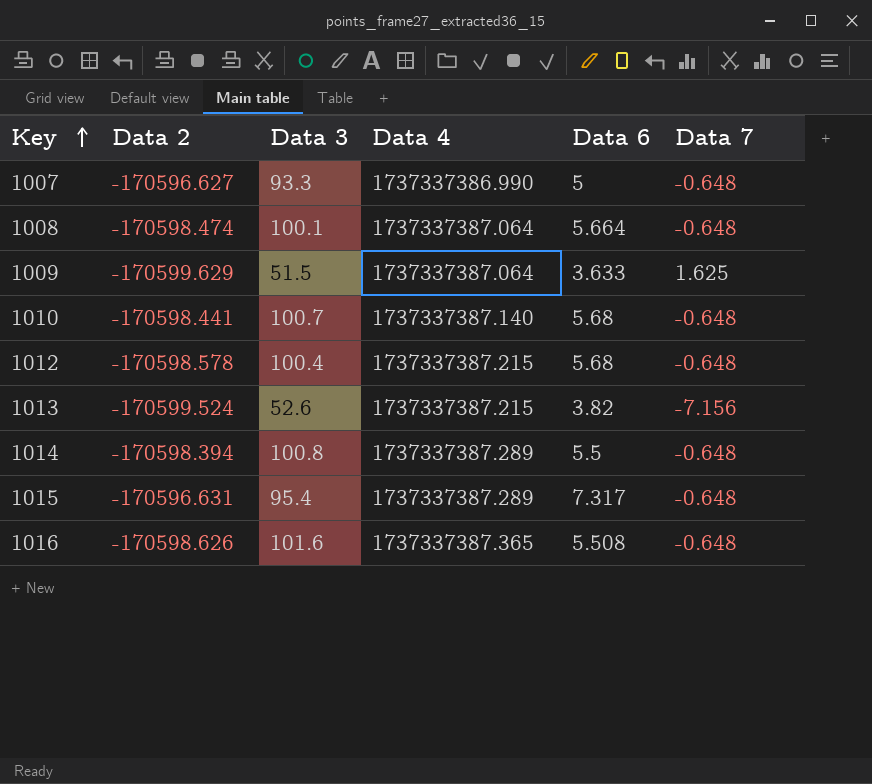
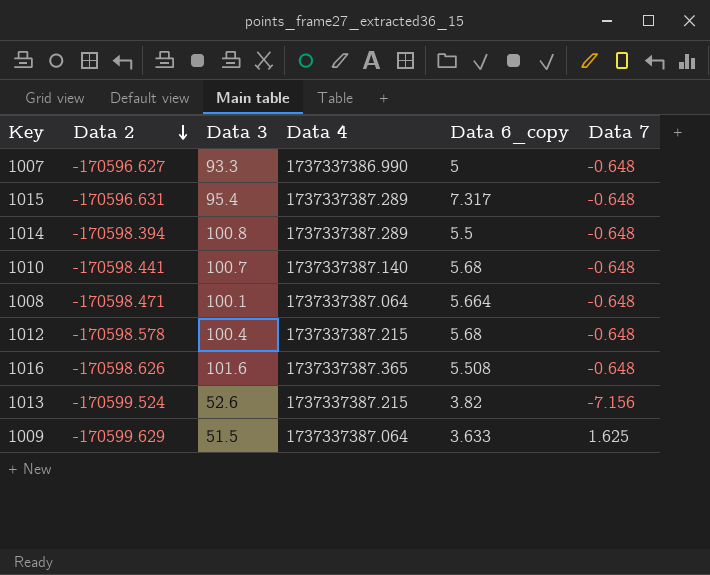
row order: Key ascending -> Data 2 descending
column name: Data 6 -> Data 6_copy
1008 | Data 2: -170598.474 -> -170598.471

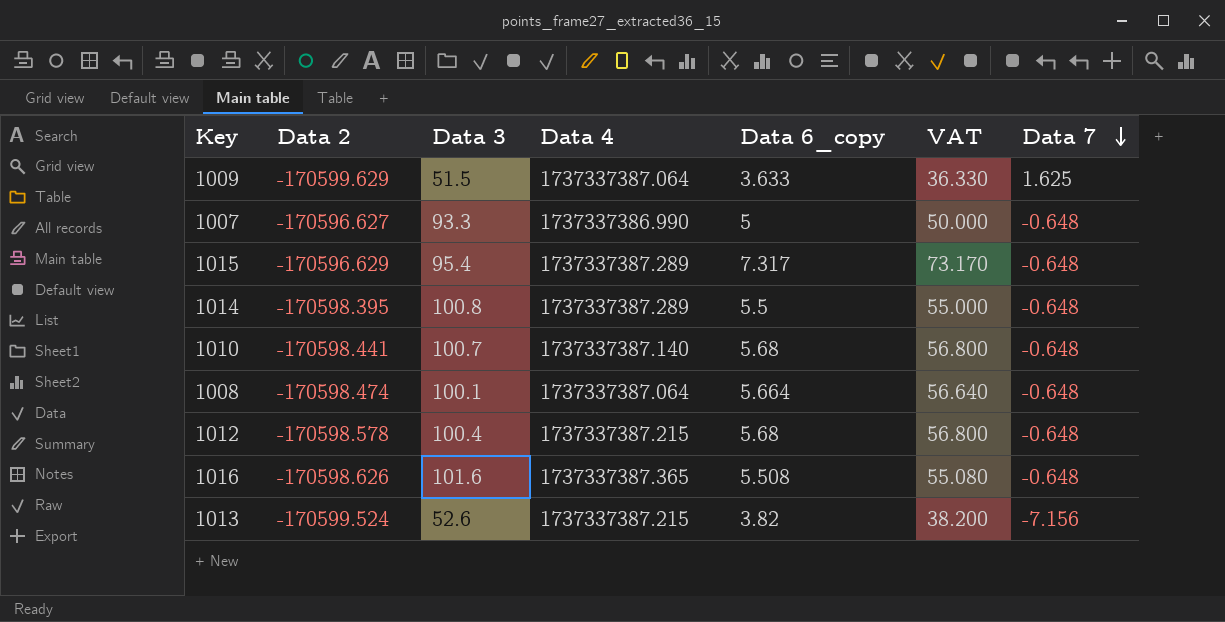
row order: Data 2 descending -> Data 7 descending
column VAT | formula: none -> [Data 6_copy] * 10
1015 | Data 2: -170596.631 -> -170596.629
1014 | Data 2: -170598.394 -> -170598.395
1008 | Data 2: -170598.471 -> -170598.474

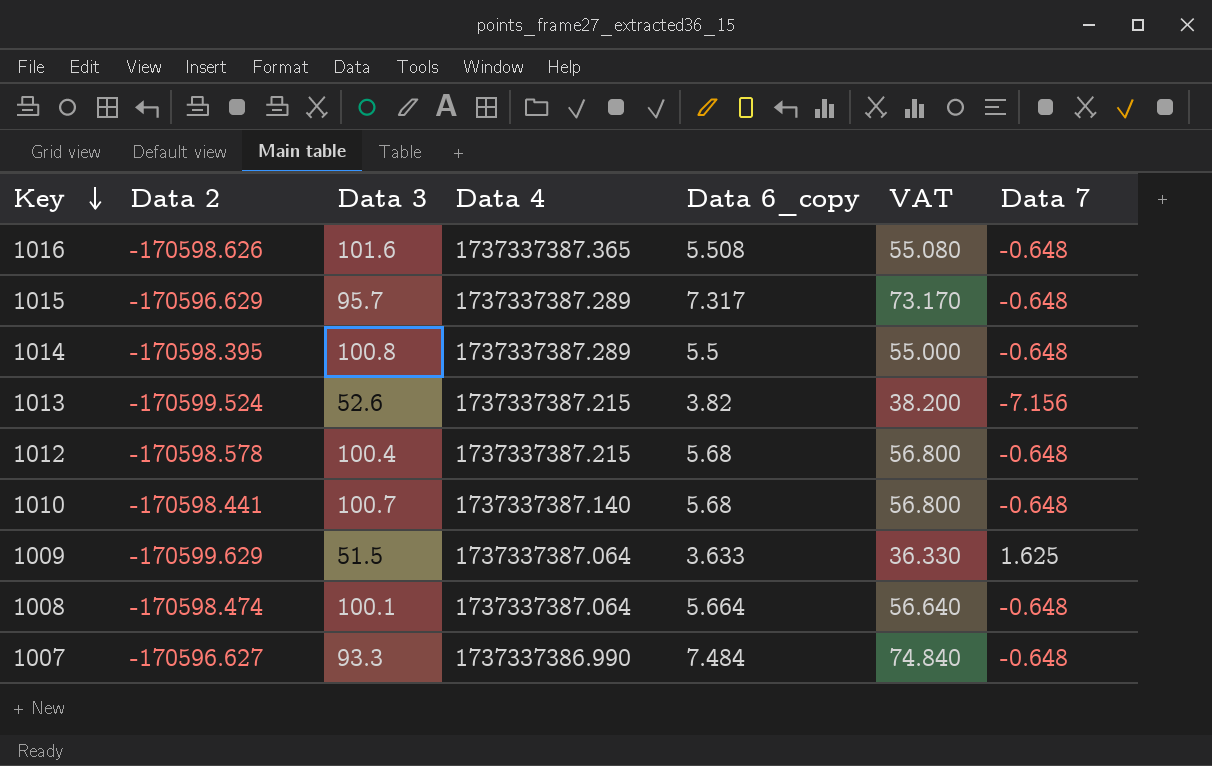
row order: Data 7 descending -> Key descending
1015 | Data 3: 95.4 -> 95.7
1007 | Data 6_copy: 5 -> 7.484
1007 | VAT: 50.000 -> 74.840

